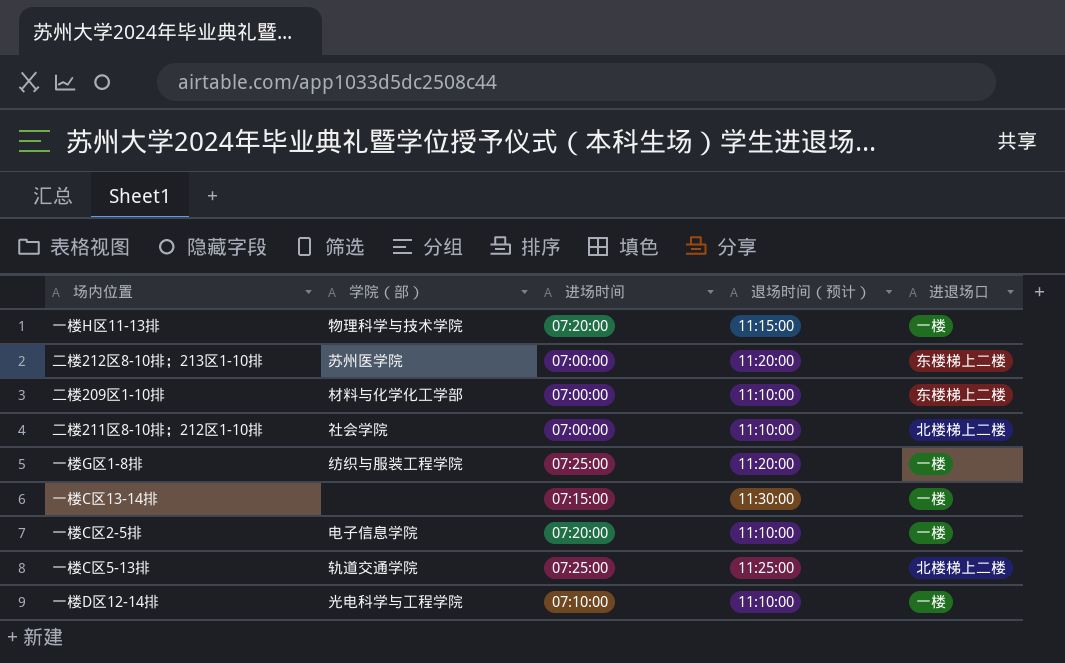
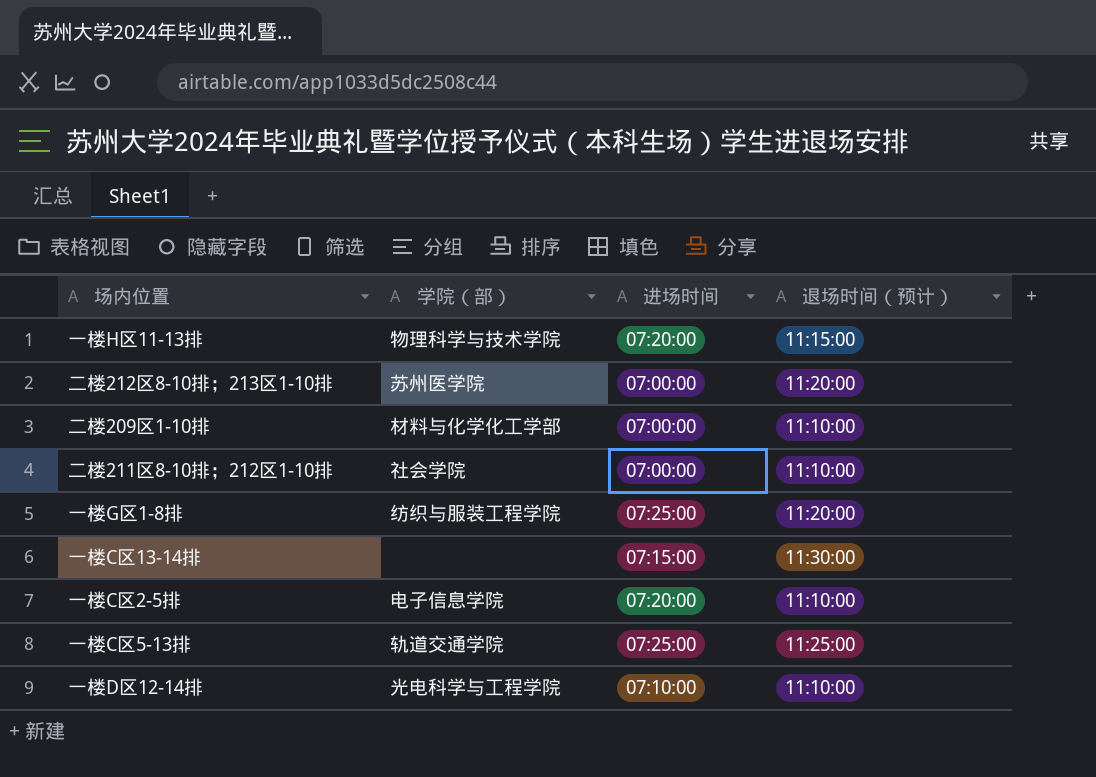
column 进退场口 | position: 5 -> none

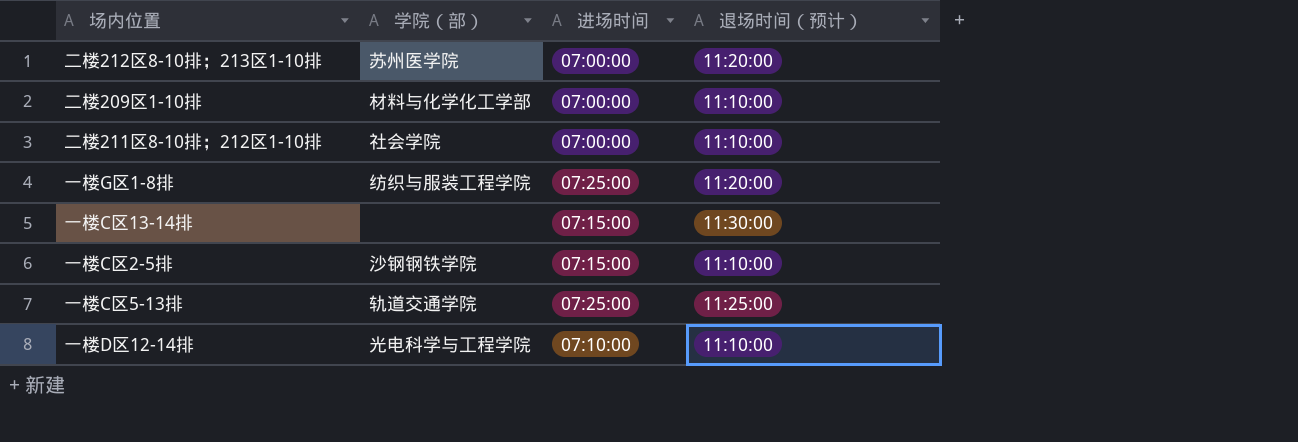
row 一楼H区11-13排: 物理科学与技术学院 | 07:20:00 | 11:15:00 -> none
一楼C区2-5排 | 学院（部）: 电子信息学院 -> 沙钢钢铁学院
一楼C区2-5排 | 进场时间: 07:20:00 -> 07:15:00

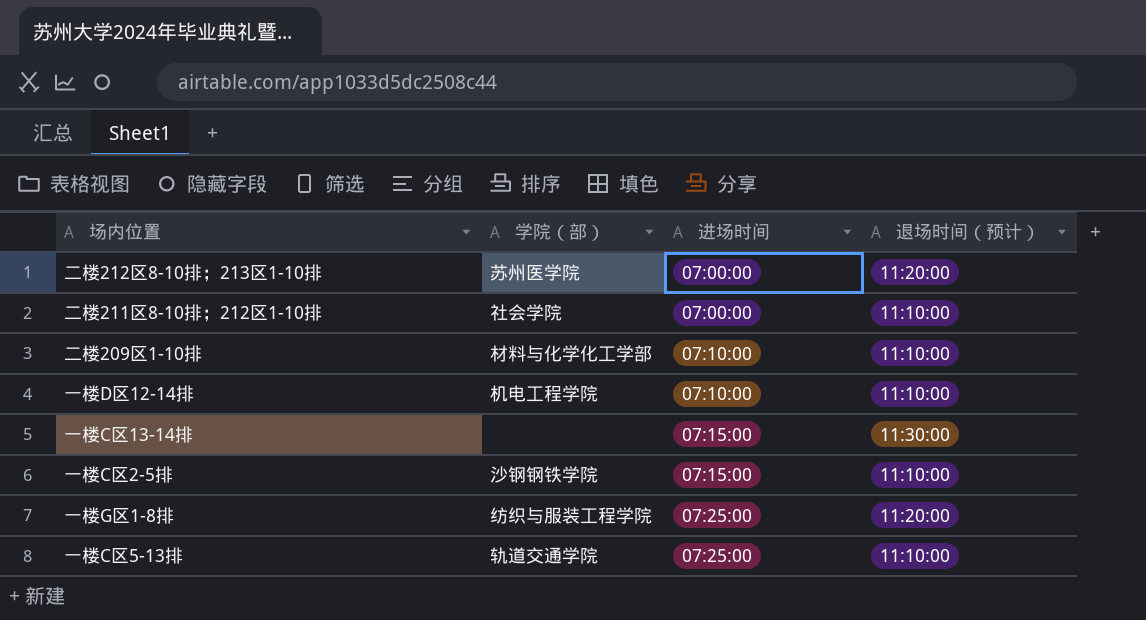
row order: none -> 进场时间 ascending
二楼209区1-10排 | 进场时间: 07:00:00 -> 07:10:00
一楼D区12-14排 | 学院（部）: 光电科学与工程学院 -> 机电工程学院
一楼C区5-13排 | 退场时间（预计）: 11:25:00 -> 11:10:00

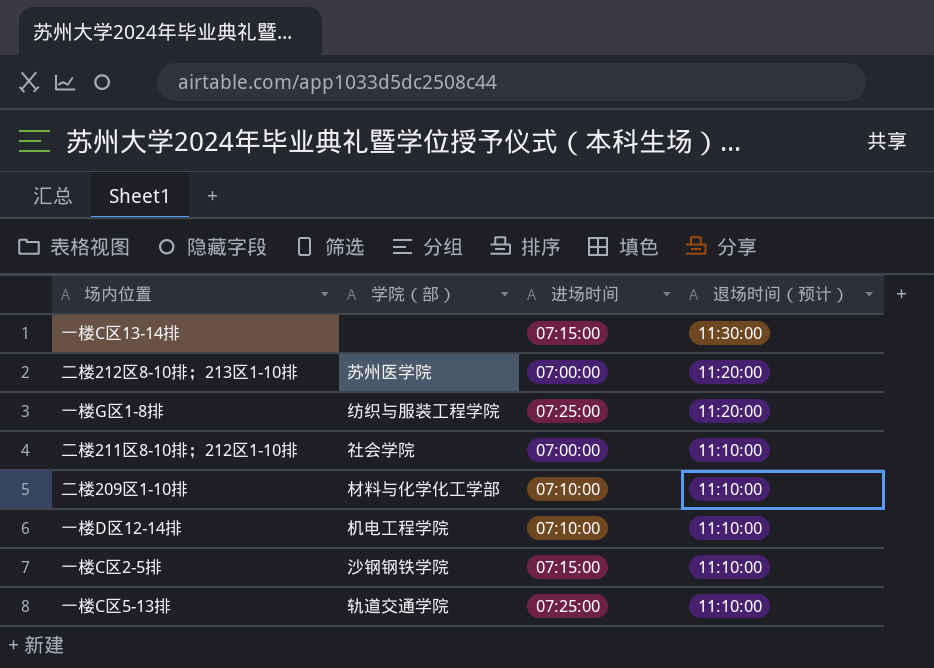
row order: 进场时间 ascending -> 退场时间（预计） descending

